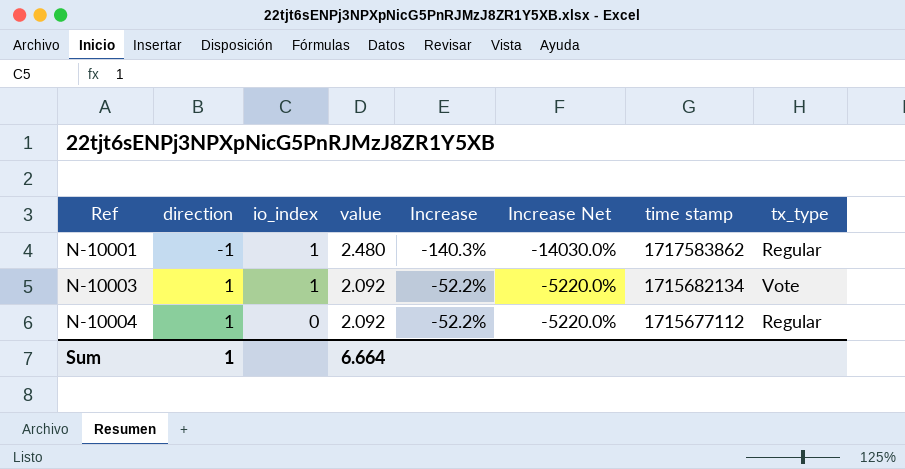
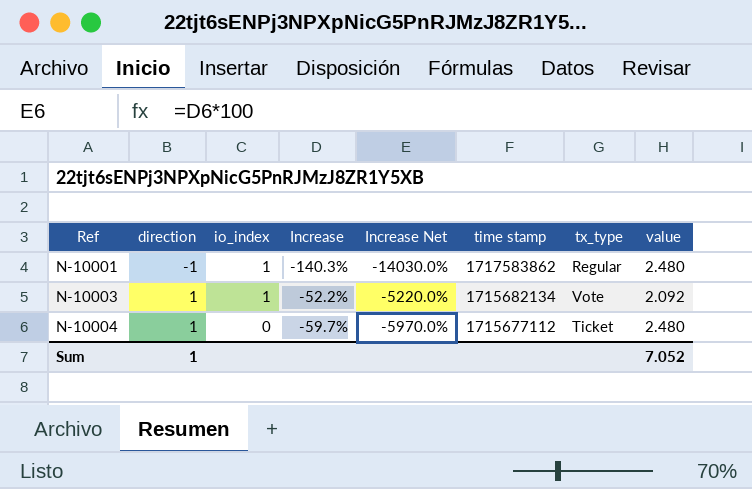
column value | position: 4 -> 8
N-10004 | Increase: -52.2% -> -59.7%
N-10004 | Increase Net: -5220.0% -> -5970.0%
N-10004 | tx_type: Regular -> Ticket
N-10004 | value: 2.092 -> 2.480
Sum | value: 6.664 -> 7.052

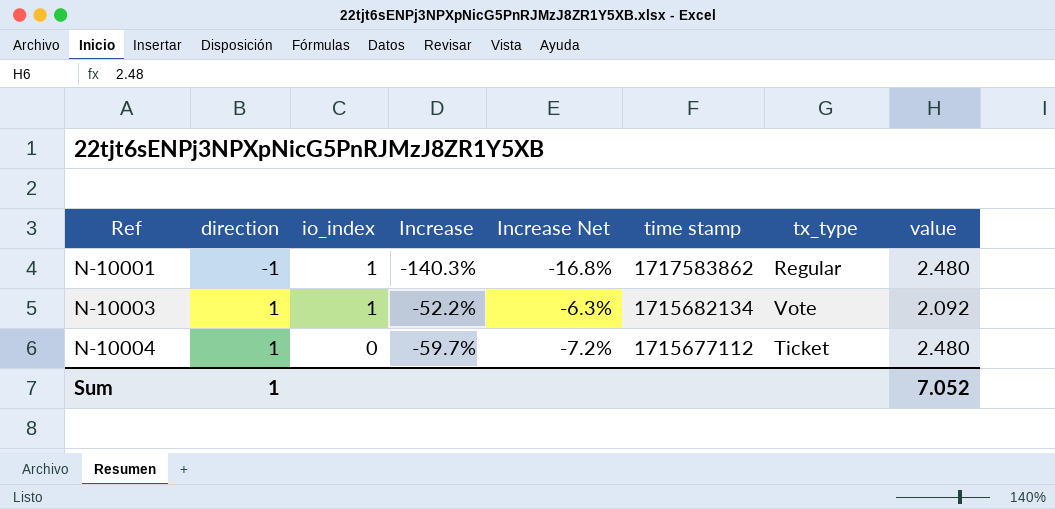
column Increase Net | formula: [Increase] * 100 -> [Increase] * 0.12

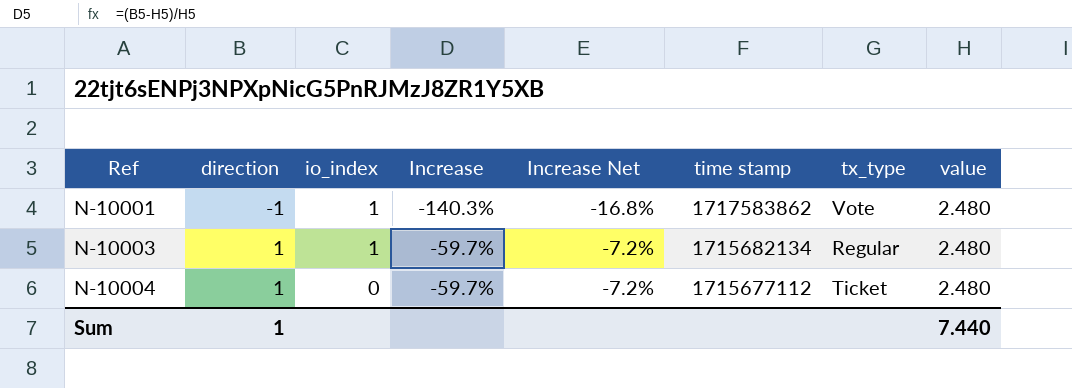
N-10001 | tx_type: Regular -> Vote
N-10003 | Increase: -52.2% -> -59.7%
N-10003 | Increase Net: -6.3% -> -7.2%
N-10003 | tx_type: Vote -> Regular
N-10003 | value: 2.092 -> 2.480
Sum | value: 7.052 -> 7.440

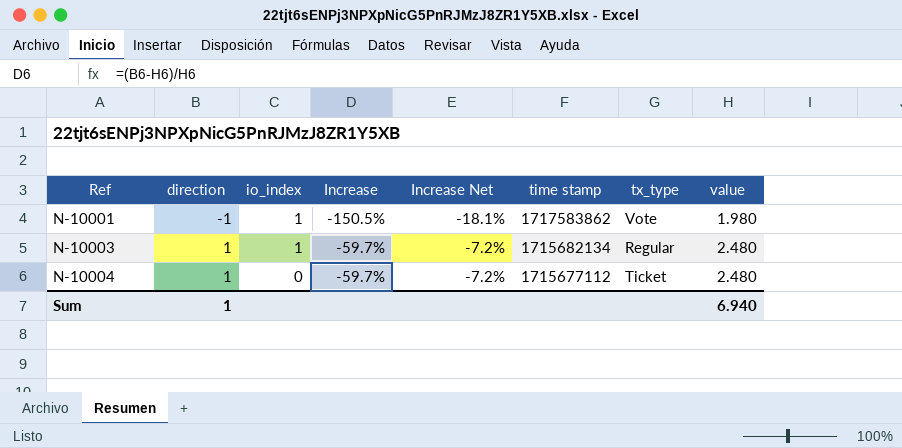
N-10001 | Increase: -140.3% -> -150.5%
N-10001 | Increase Net: -16.8% -> -18.1%
N-10001 | value: 2.480 -> 1.980
Sum | value: 7.440 -> 6.940

